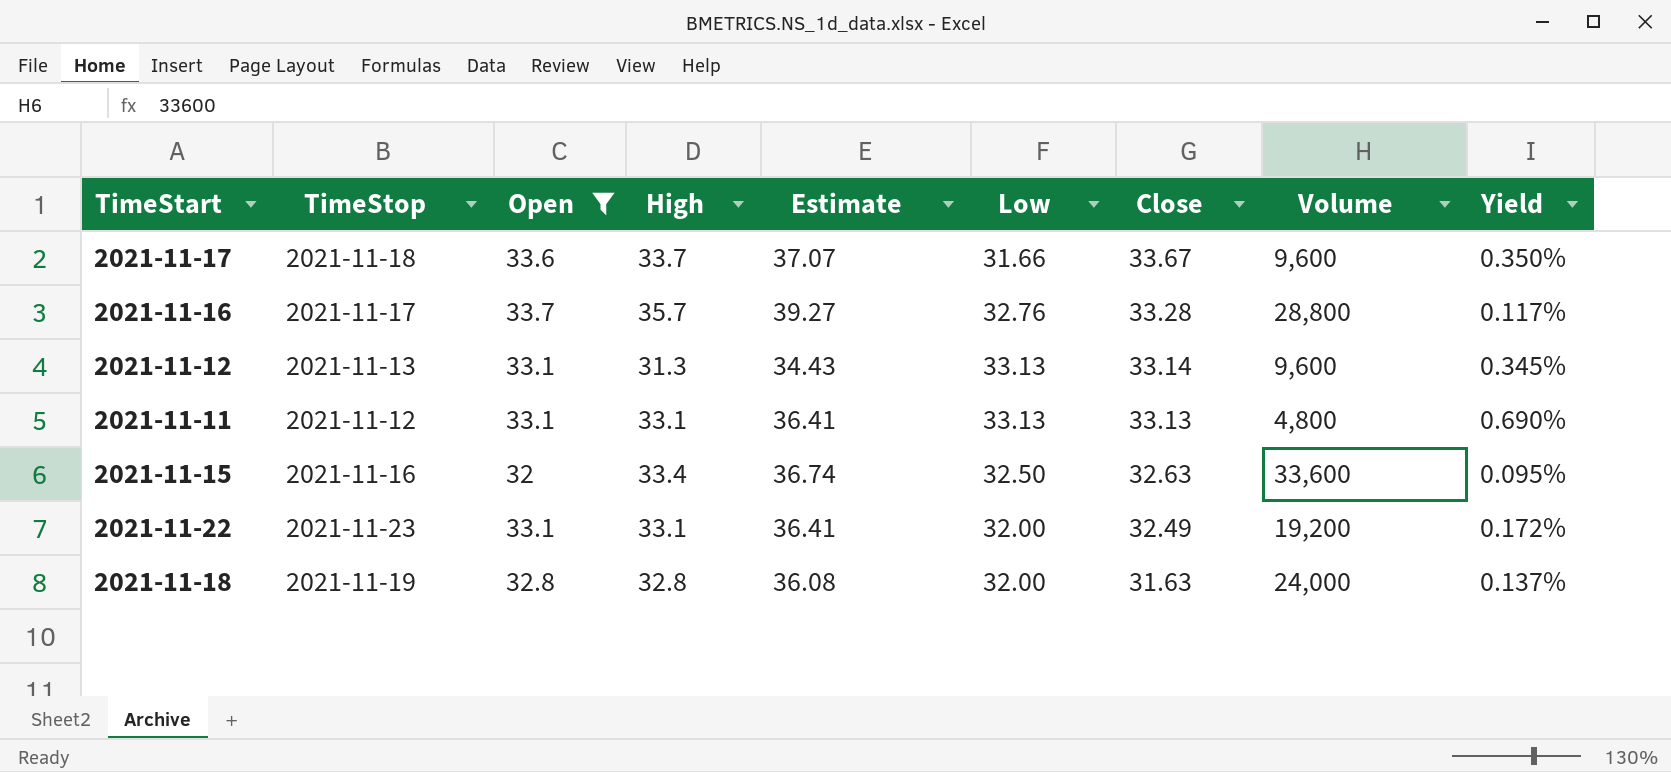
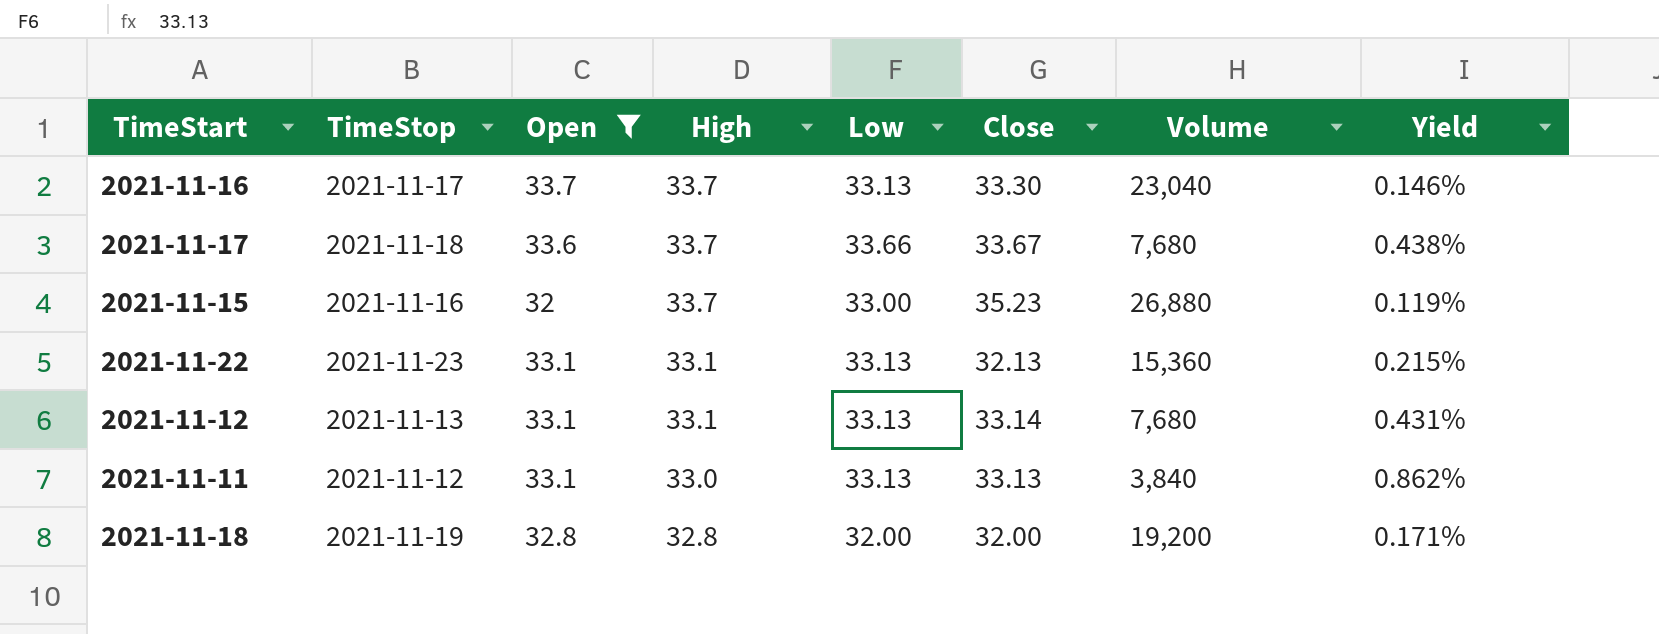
row order: Close descending -> High descending
column Estimate | formula: [High] * 1.1 -> none
2021-11-16 | High: 35.7 -> 33.7
2021-11-16 | Low: 32.76 -> 33.13
2021-11-16 | Close: 33.28 -> 33.30
2021-11-16 | Volume: 28,800 -> 23,040
2021-11-16 | Yield: 0.117% -> 0.146%
2021-11-17 | Low: 31.66 -> 33.66
2021-11-17 | Volume: 9,600 -> 7,680
2021-11-17 | Yield: 0.350% -> 0.438%
2021-11-15 | High: 33.4 -> 33.7
2021-11-15 | Low: 32.50 -> 33.00
2021-11-15 | Close: 32.63 -> 35.23
2021-11-15 | Volume: 33,600 -> 26,880
2021-11-15 | Yield: 0.095% -> 0.119%
2021-11-22 | Low: 32.00 -> 33.13
2021-11-22 | Close: 32.49 -> 32.13
2021-11-22 | Volume: 19,200 -> 15,360
2021-11-22 | Yield: 0.172% -> 0.215%
2021-11-12 | High: 31.3 -> 33.1
2021-11-12 | Volume: 9,600 -> 7,680
2021-11-12 | Yield: 0.345% -> 0.431%
2021-11-11 | High: 33.1 -> 33.0
2021-11-11 | Volume: 4,800 -> 3,840
2021-11-11 | Yield: 0.690% -> 0.862%
2021-11-18 | Close: 31.63 -> 32.00
2021-11-18 | Volume: 24,000 -> 19,200
2021-11-18 | Yield: 0.137% -> 0.171%

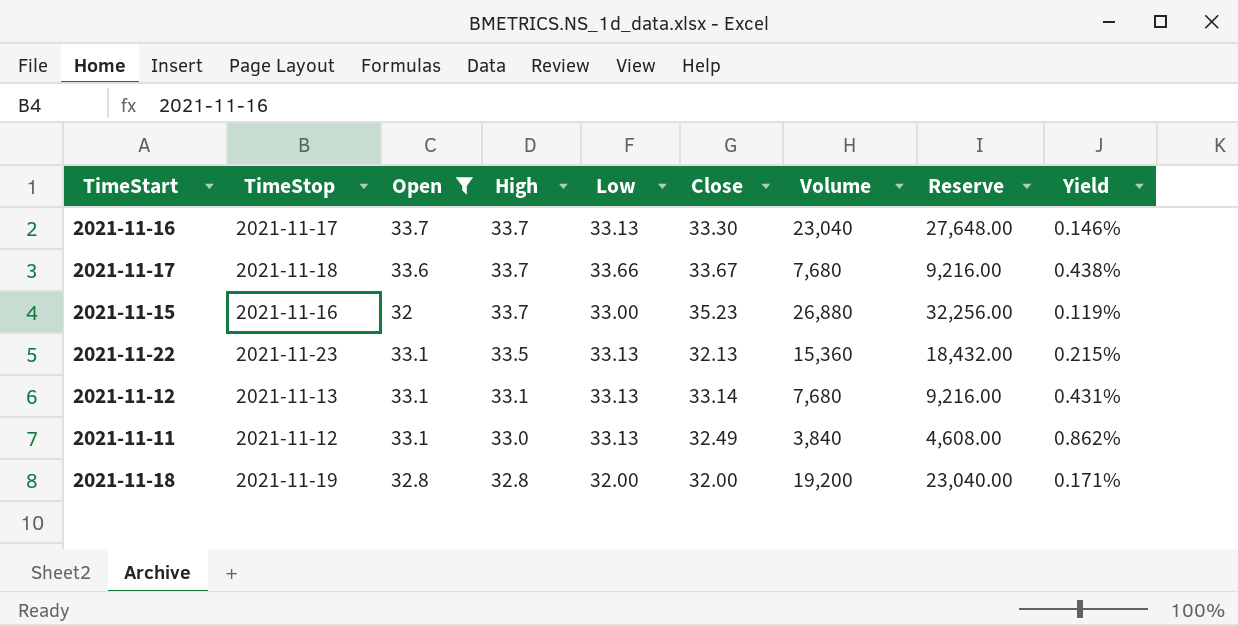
column Reserve | formula: none -> [Volume] * 1.2
2021-11-22 | High: 33.1 -> 33.5
2021-11-11 | Close: 33.13 -> 32.49

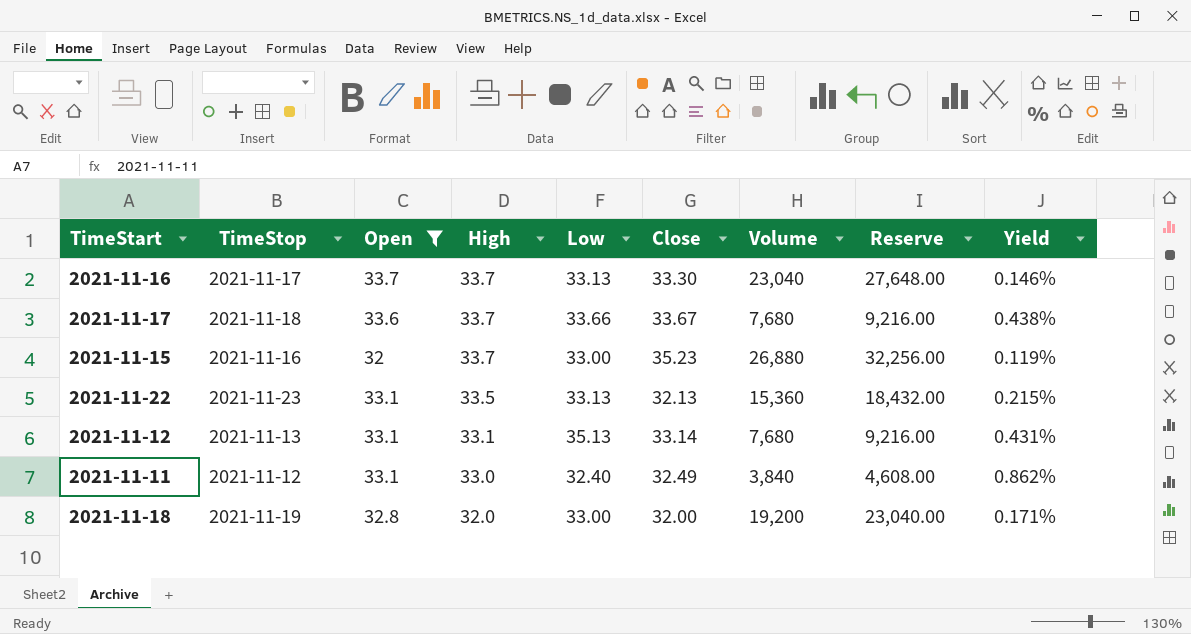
2021-11-12 | Low: 33.13 -> 35.13
2021-11-11 | Low: 33.13 -> 32.40
2021-11-18 | High: 32.8 -> 32.0
2021-11-18 | Low: 32.00 -> 33.00

